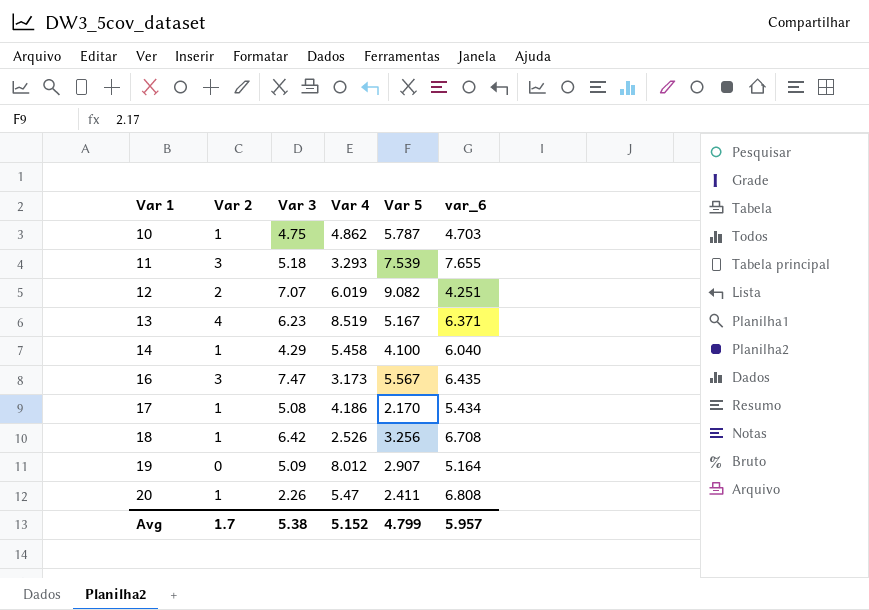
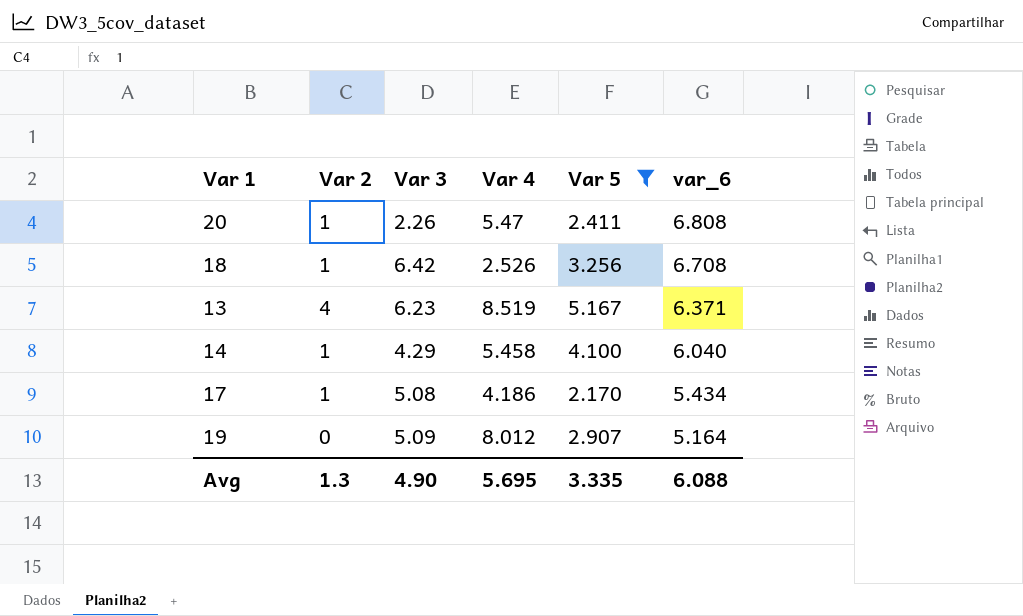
filter: none -> Var 5 <= 5.167
row order: Var 1 ascending -> var_6 descending
Avg | Var 2: 1.7 -> 1.3
Avg | Var 3: 5.38 -> 4.90
Avg | Var 4: 5.152 -> 5.695
Avg | Var 5: 4.799 -> 3.335
Avg | var_6: 5.957 -> 6.088

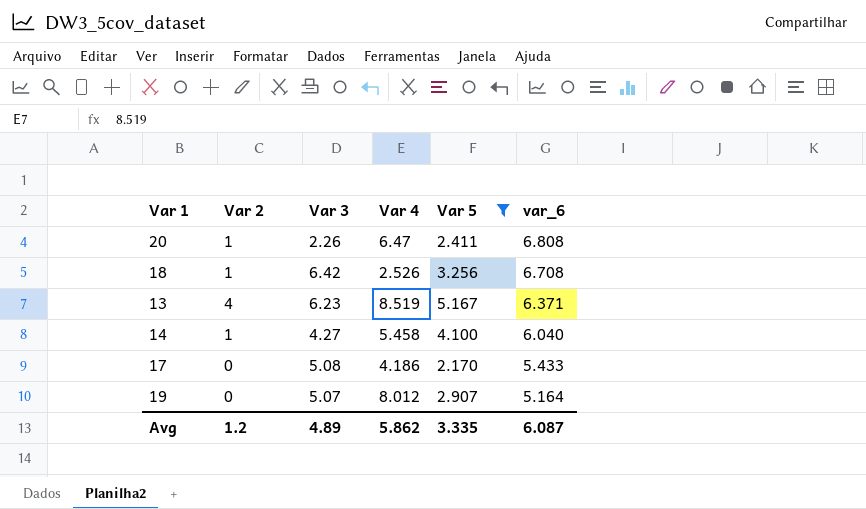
20 | Var 4: 5.47 -> 6.47
14 | Var 3: 4.29 -> 4.27
17 | Var 2: 1 -> 0
17 | var_6: 5.434 -> 5.433
19 | Var 3: 5.09 -> 5.07
Avg | Var 2: 1.3 -> 1.2
Avg | Var 3: 4.90 -> 4.89
Avg | Var 4: 5.695 -> 5.862
Avg | var_6: 6.088 -> 6.087

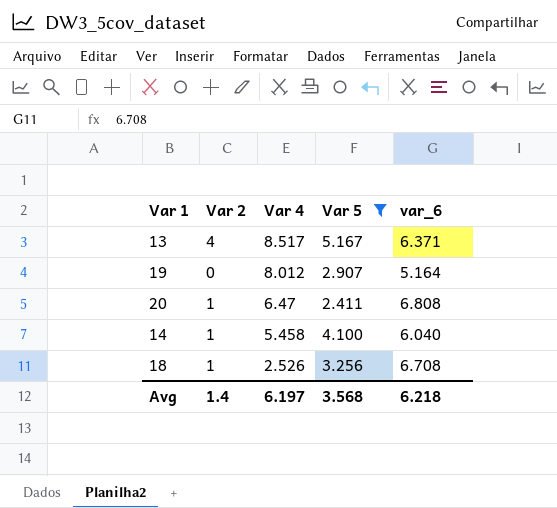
row order: var_6 descending -> Var 4 descending
column Var 3 | position: 3 -> none
row 17: 0 | 5.08 | 4.186 | 2.170 | 5.433 -> none
13 | Var 4: 8.519 -> 8.517
Avg | Var 2: 1.2 -> 1.4
Avg | Var 4: 5.862 -> 6.197
Avg | Var 5: 3.335 -> 3.568
Avg | var_6: 6.087 -> 6.218

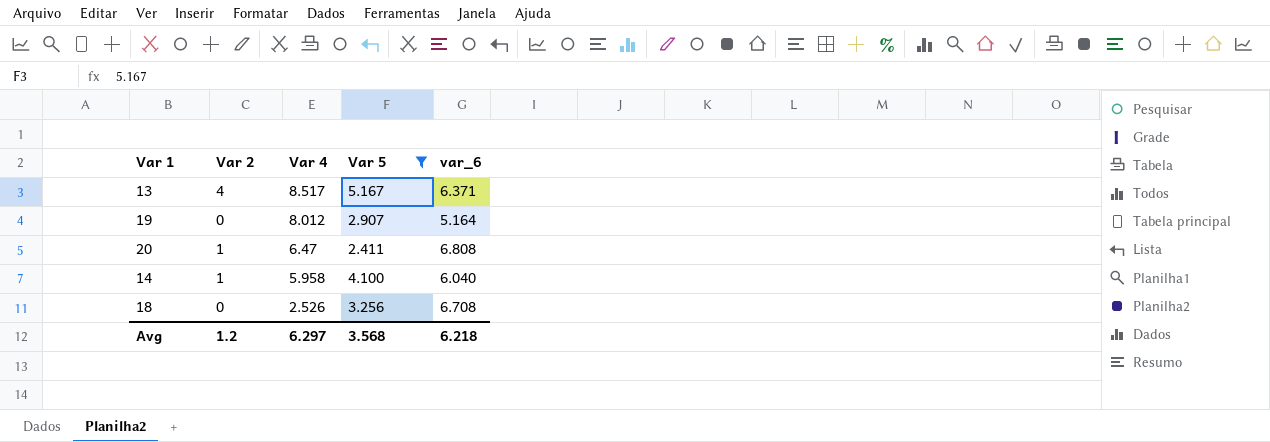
14 | Var 4: 5.458 -> 5.958
18 | Var 2: 1 -> 0
Avg | Var 2: 1.4 -> 1.2
Avg | Var 4: 6.197 -> 6.297

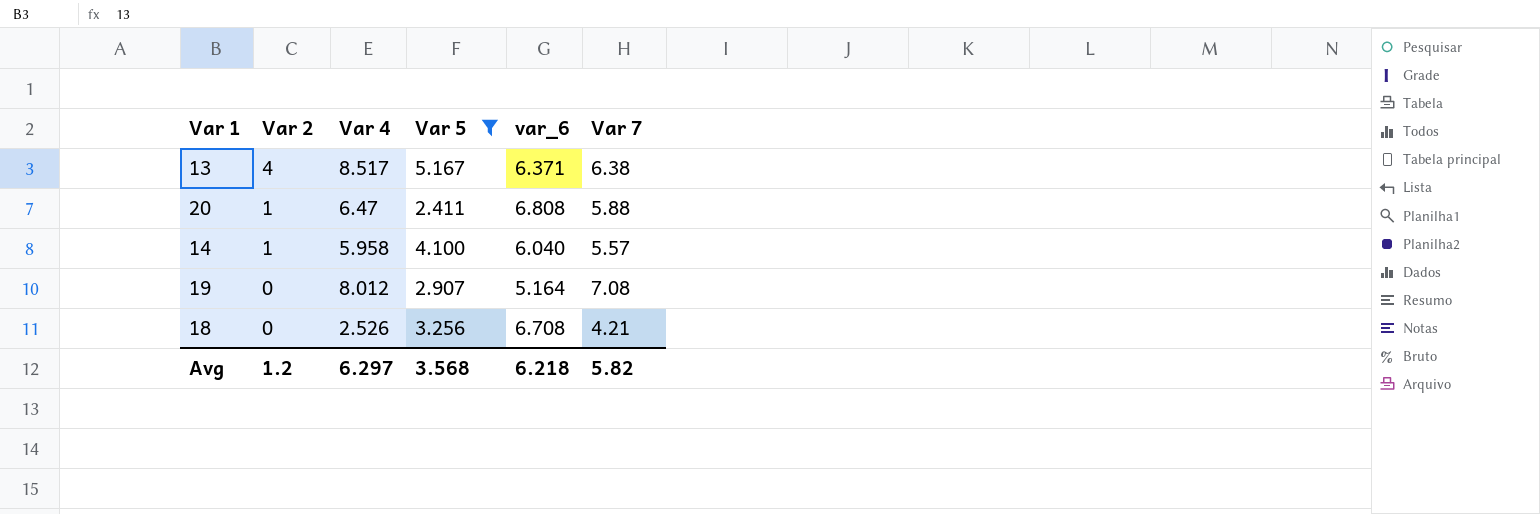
row order: Var 4 descending -> Var 2 descending
column Var 7 | position: none -> 6

